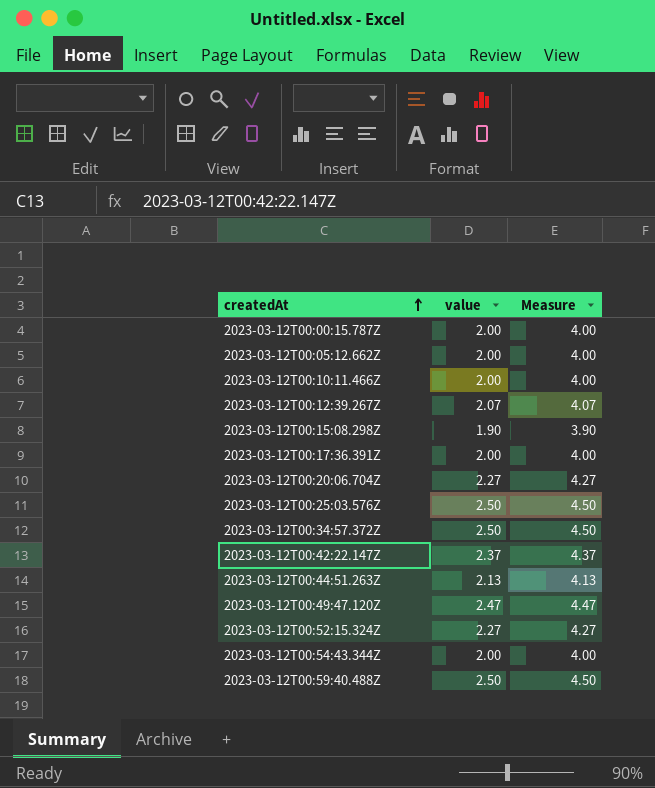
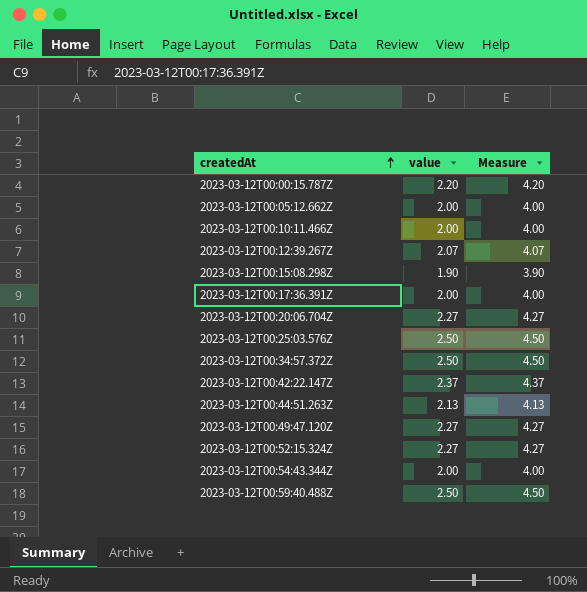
2023-03-12T00:00:15.787Z | value: 2.00 -> 2.20
2023-03-12T00:00:15.787Z | Measure: 4.00 -> 4.20
2023-03-12T00:49:47.120Z | value: 2.47 -> 2.27
2023-03-12T00:49:47.120Z | Measure: 4.47 -> 4.27

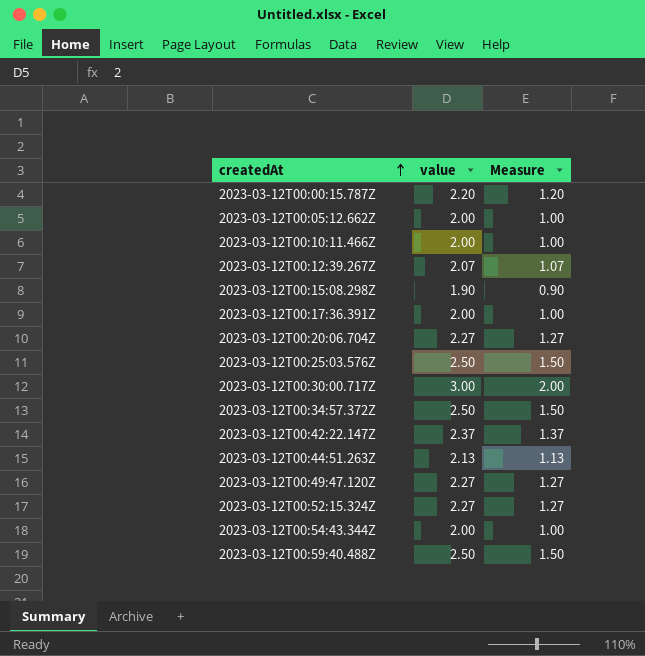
column Measure | formula: [value] + 2 -> [value] - 1
row 2023-03-12T00:30:00.717Z: none -> 3.00 | 2.00

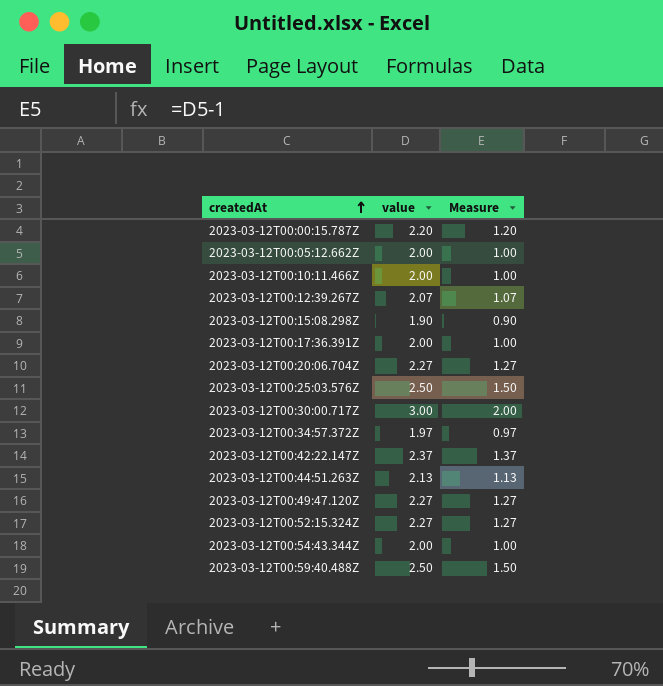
2023-03-12T00:34:57.372Z | value: 2.50 -> 1.97
2023-03-12T00:34:57.372Z | Measure: 1.50 -> 0.97

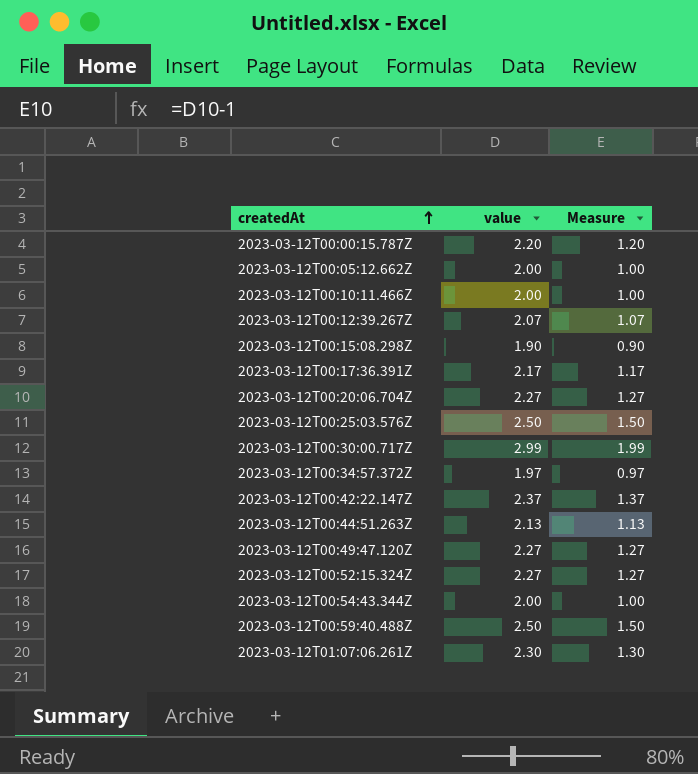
2023-03-12T00:17:36.391Z | value: 2.00 -> 2.17
2023-03-12T00:17:36.391Z | Measure: 1.00 -> 1.17
2023-03-12T00:30:00.717Z | value: 3.00 -> 2.99
2023-03-12T00:30:00.717Z | Measure: 2.00 -> 1.99
row 2023-03-12T01:07:06.261Z: none -> 2.30 | 1.30

